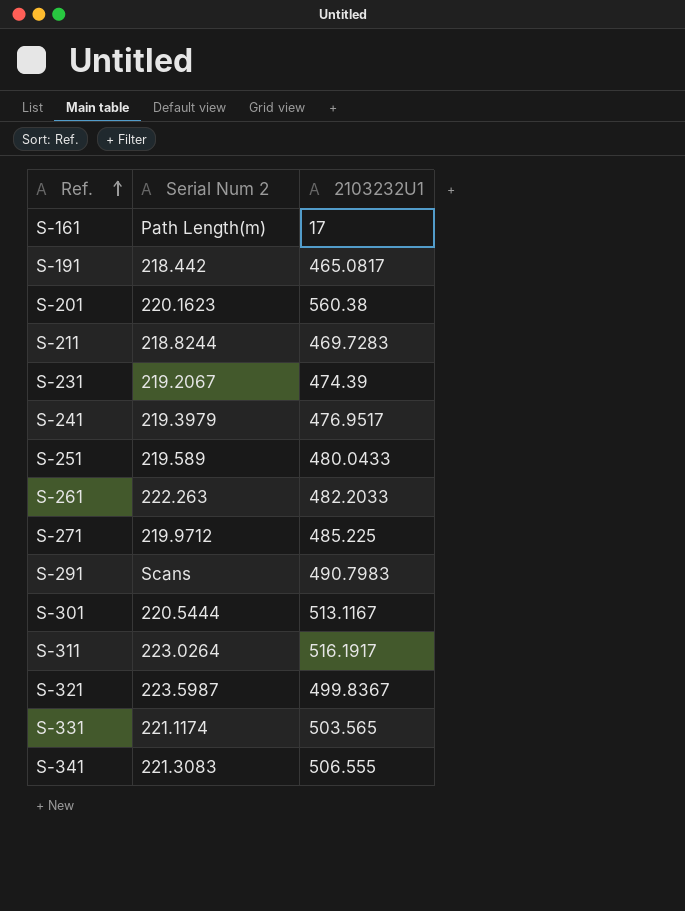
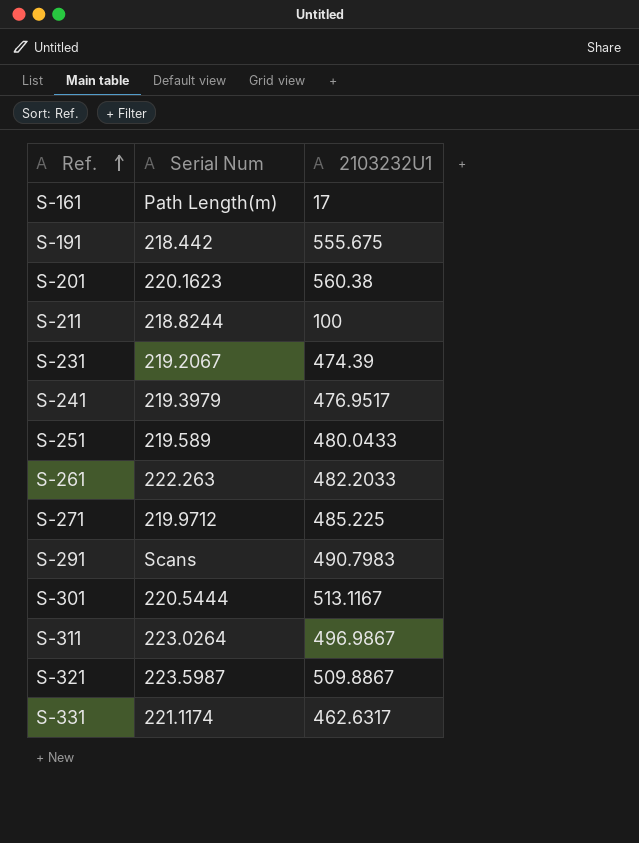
column name: Serial Num 2 -> Serial Num
row S-341: 221.3083 | 506.555 -> none
S-191 | 2103232U1: 465.0817 -> 555.675
S-211 | 2103232U1: 469.7283 -> 100
S-311 | 2103232U1: 516.1917 -> 496.9867
S-321 | 2103232U1: 499.8367 -> 509.8867
S-331 | 2103232U1: 503.565 -> 462.6317

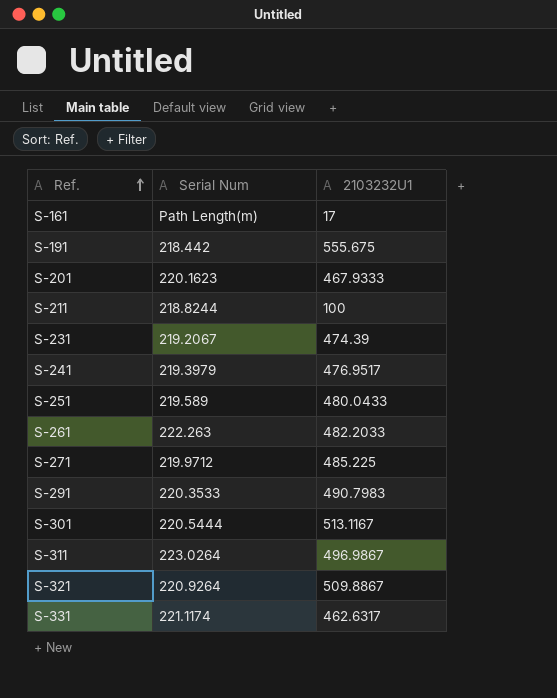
S-201 | 2103232U1: 560.38 -> 467.9333
S-291 | Serial Num: Scans -> 220.3533
S-321 | Serial Num: 223.5987 -> 220.9264

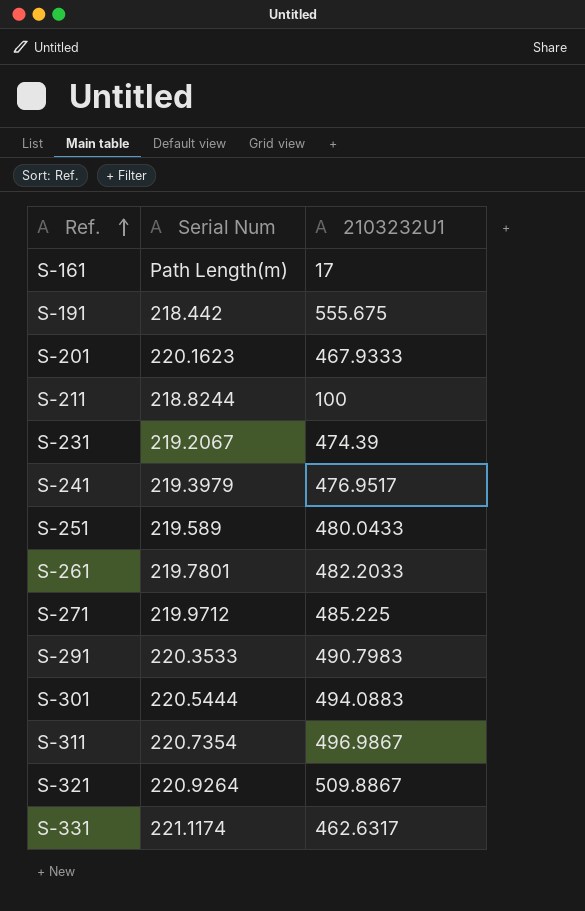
S-261 | Serial Num: 222.263 -> 219.7801
S-301 | 2103232U1: 513.1167 -> 494.0883
S-311 | Serial Num: 223.0264 -> 220.7354

